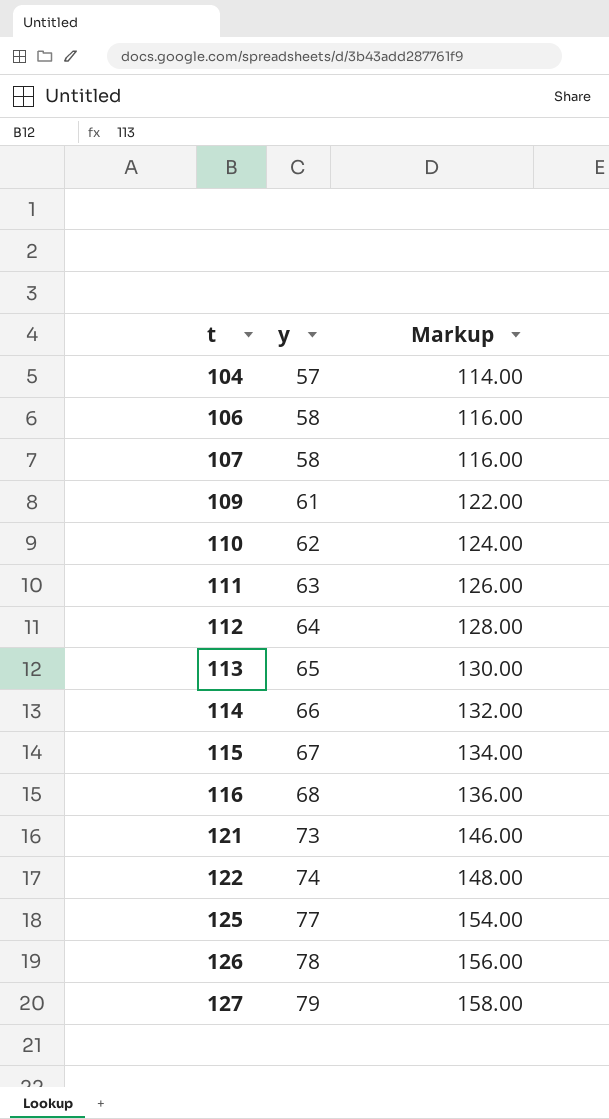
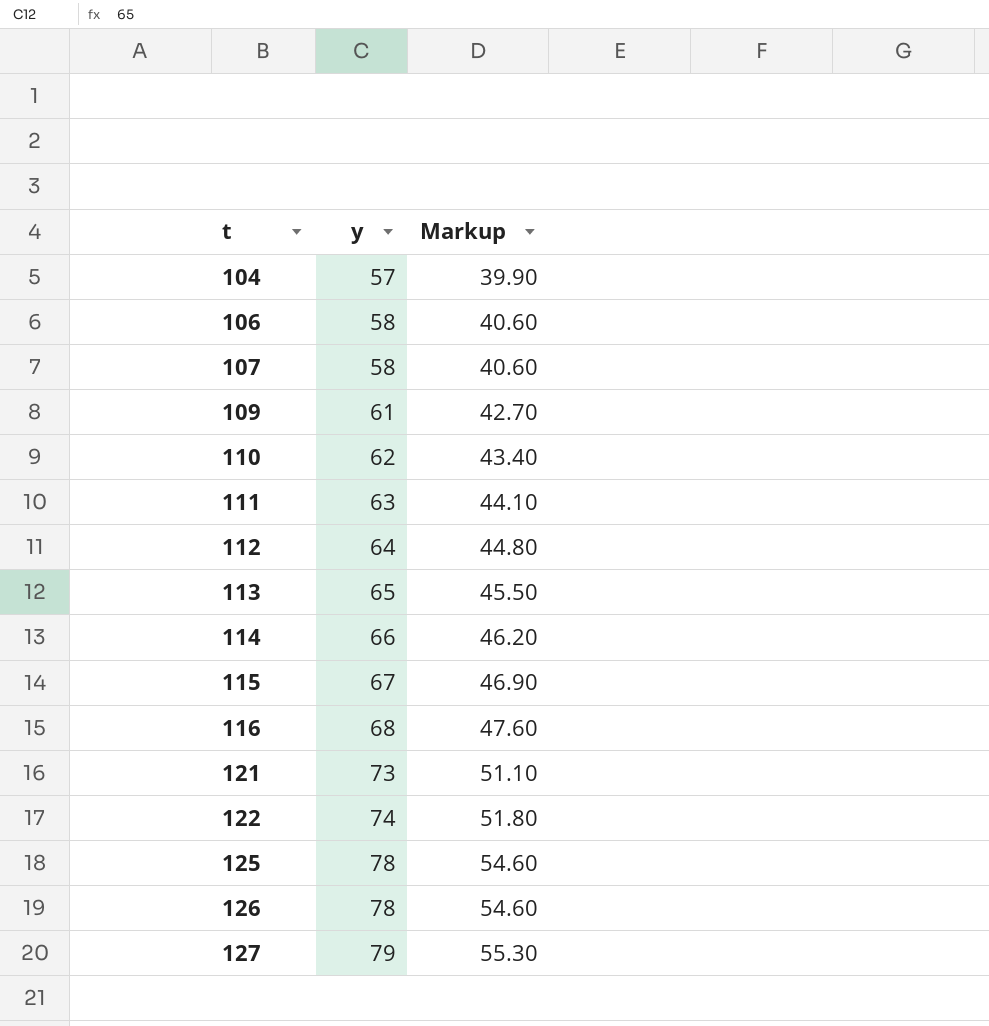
column Markup | formula: [y] * 2 -> [y] * 0.7
125 | y: 77 -> 78

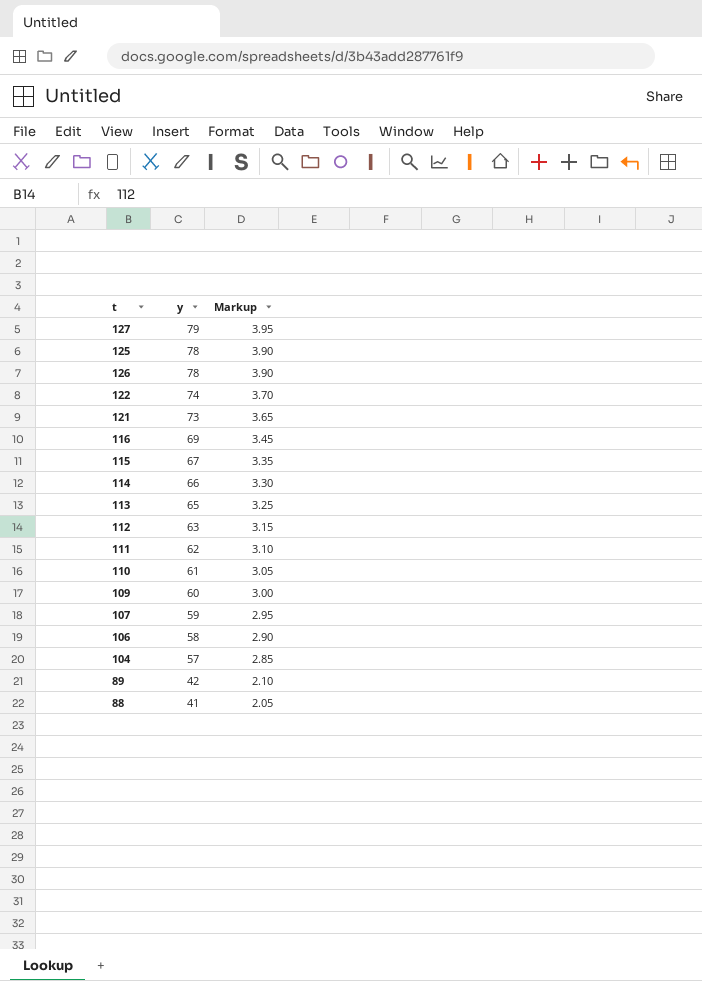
row order: t ascending -> y descending
column Markup | formula: [y] * 0.7 -> [y] * 0.05
116 | y: 68 -> 69
112 | y: 64 -> 63
111 | y: 63 -> 62
110 | y: 62 -> 61
109 | y: 61 -> 60
107 | y: 58 -> 59
row 89: none -> 42 | 2.10
row 88: none -> 41 | 2.05

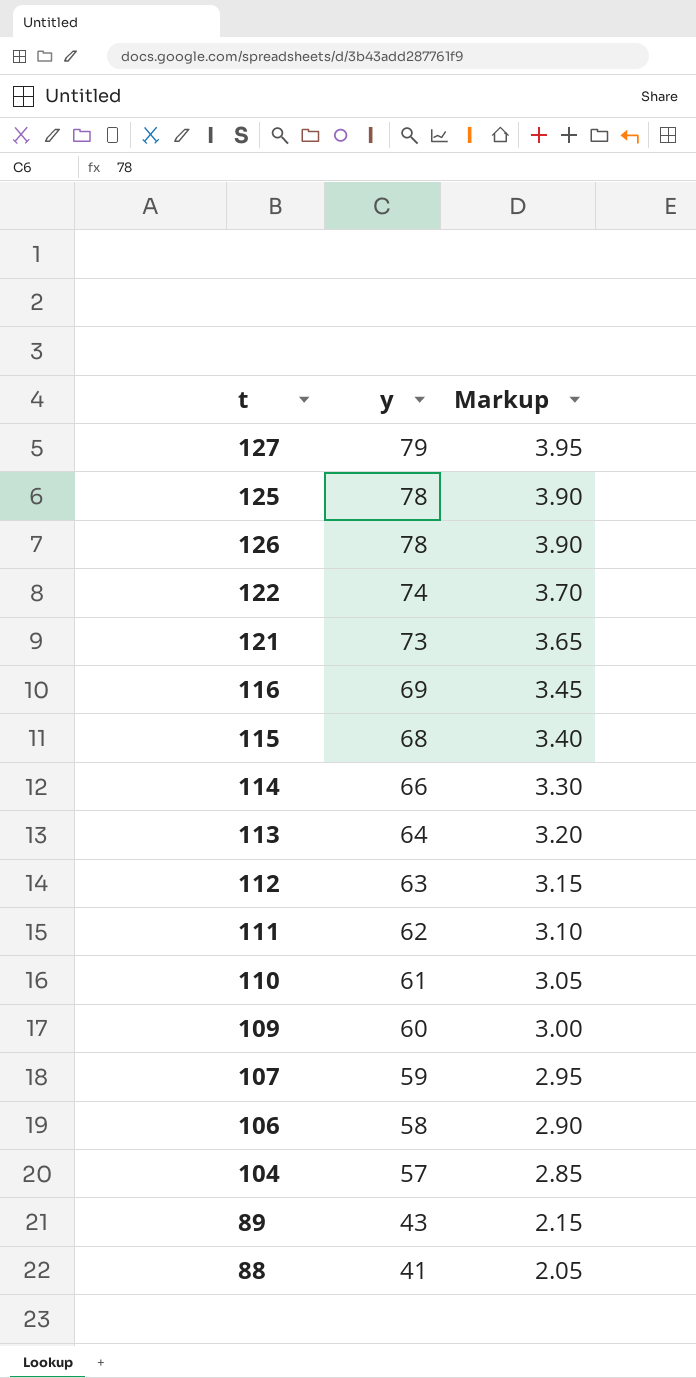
115 | y: 67 -> 68
115 | Markup: 3.35 -> 3.40
113 | y: 65 -> 64
113 | Markup: 3.25 -> 3.20
89 | y: 42 -> 43
89 | Markup: 2.10 -> 2.15

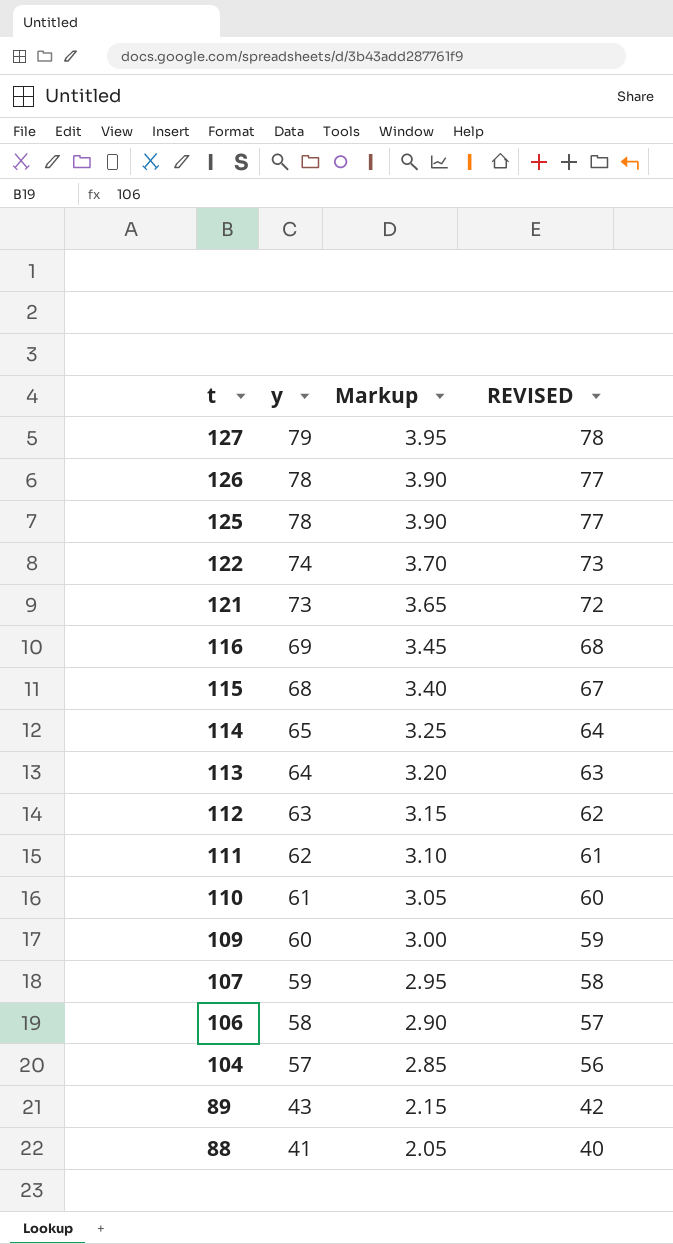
row order: y descending -> t descending
column REVISED | formula: none -> [y] - 1
114 | y: 66 -> 65
114 | Markup: 3.30 -> 3.25

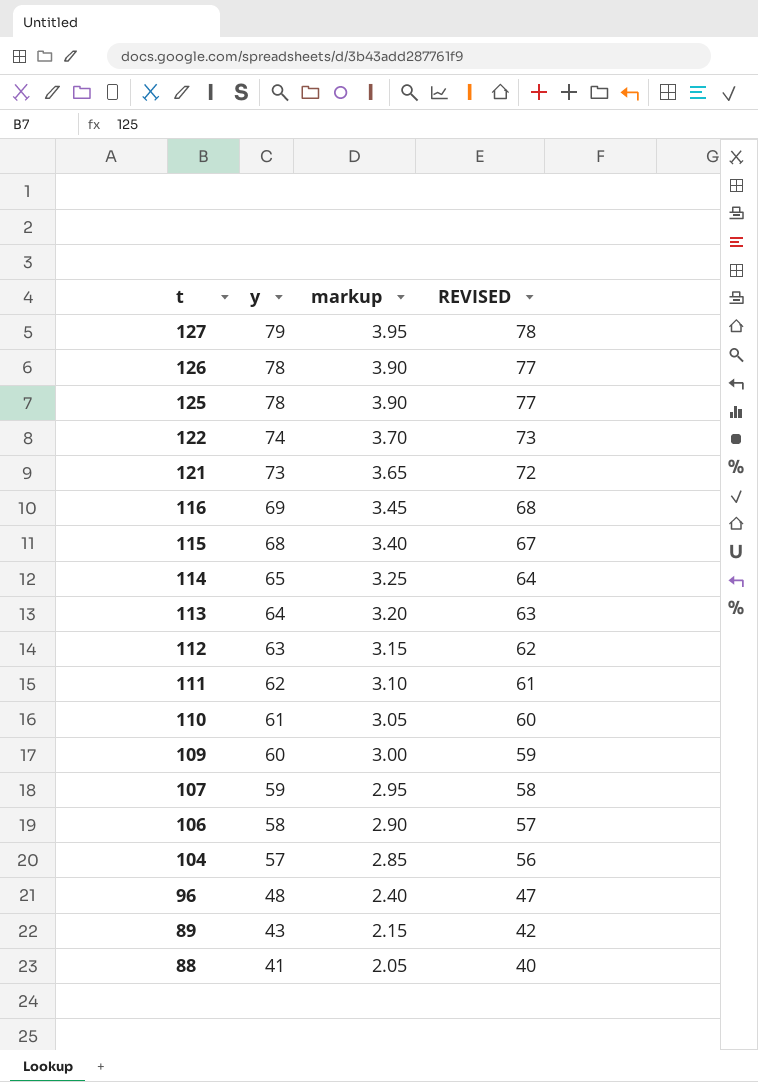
column name: Markup -> markup
row 96: none -> 48 | 2.40 | 47

